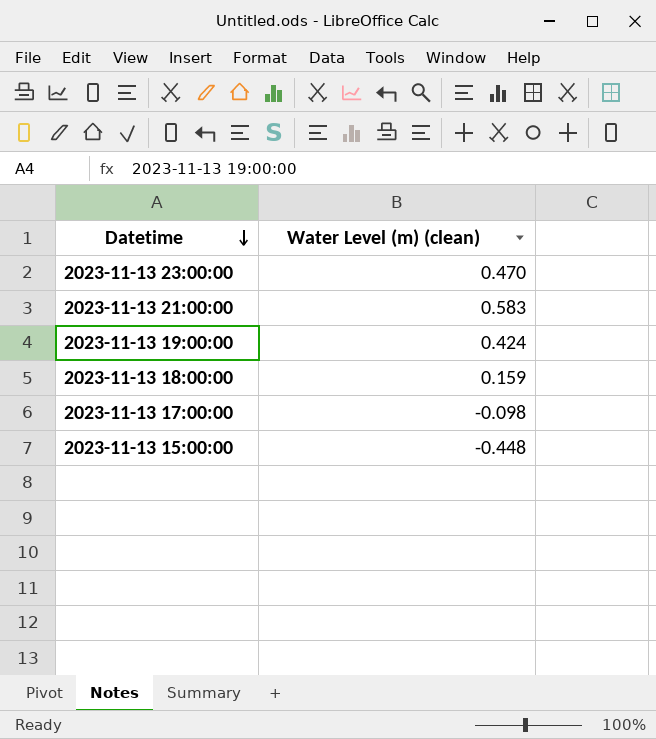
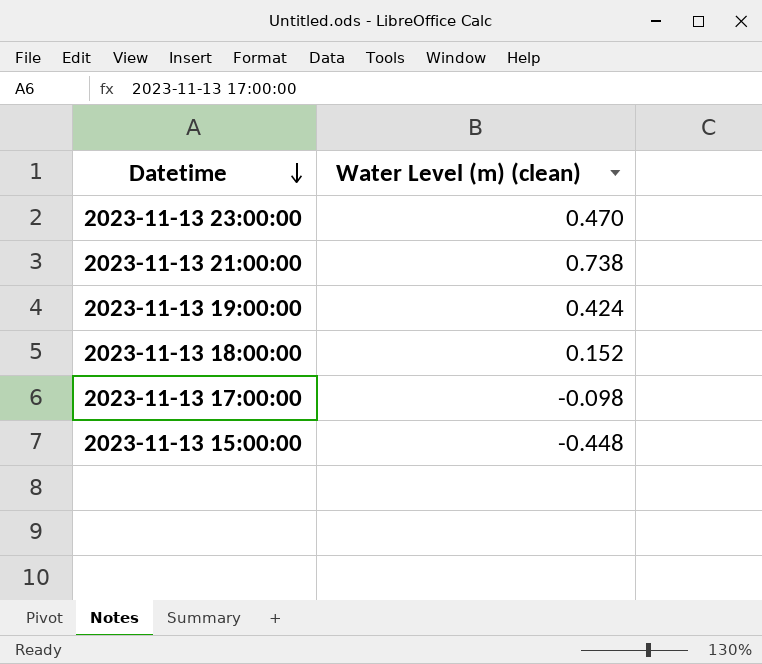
2023-11-13 21:00:00 | Water Level (m) (clean): 0.583 -> 0.738
2023-11-13 18:00:00 | Water Level (m) (clean): 0.159 -> 0.152

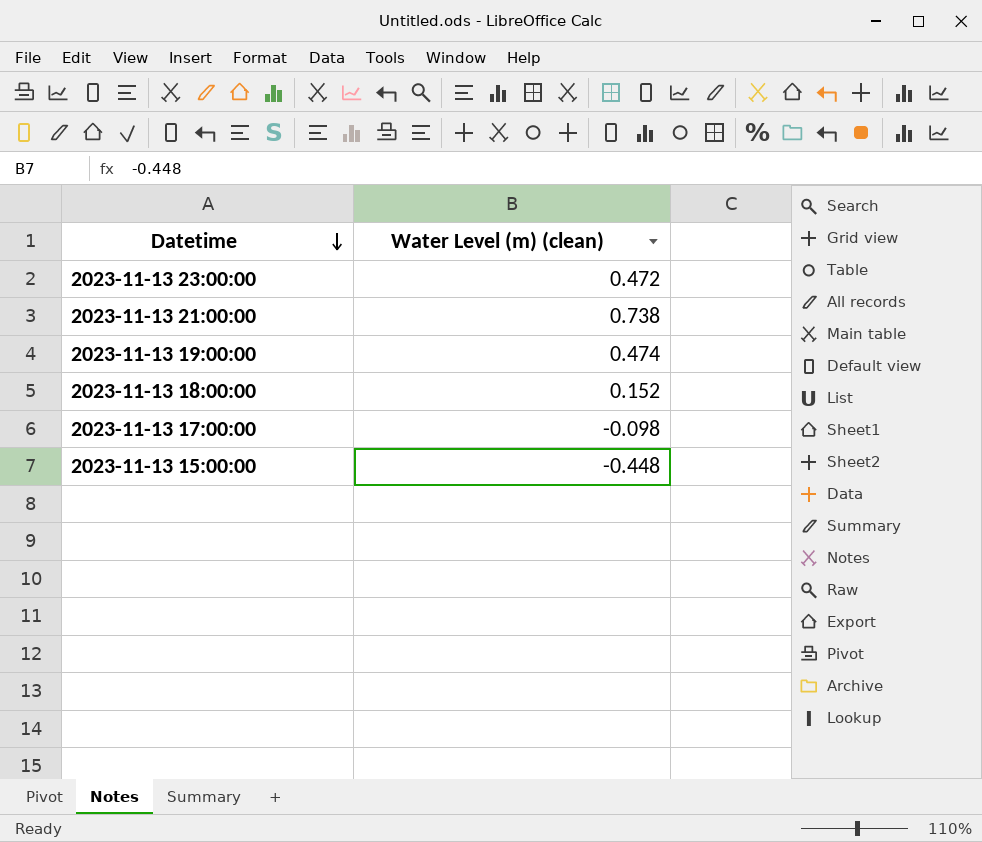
2023-11-13 23:00:00 | Water Level (m) (clean): 0.470 -> 0.472
2023-11-13 19:00:00 | Water Level (m) (clean): 0.424 -> 0.474

